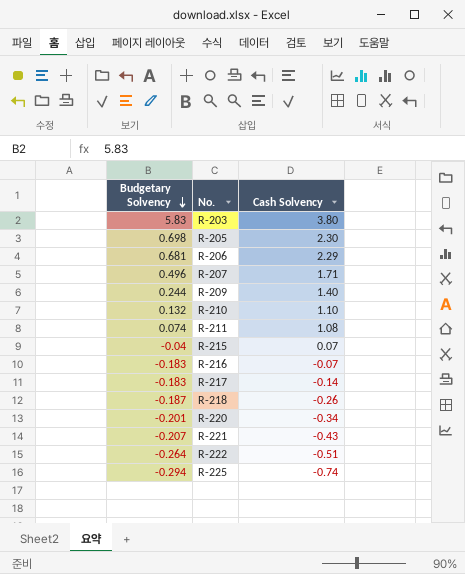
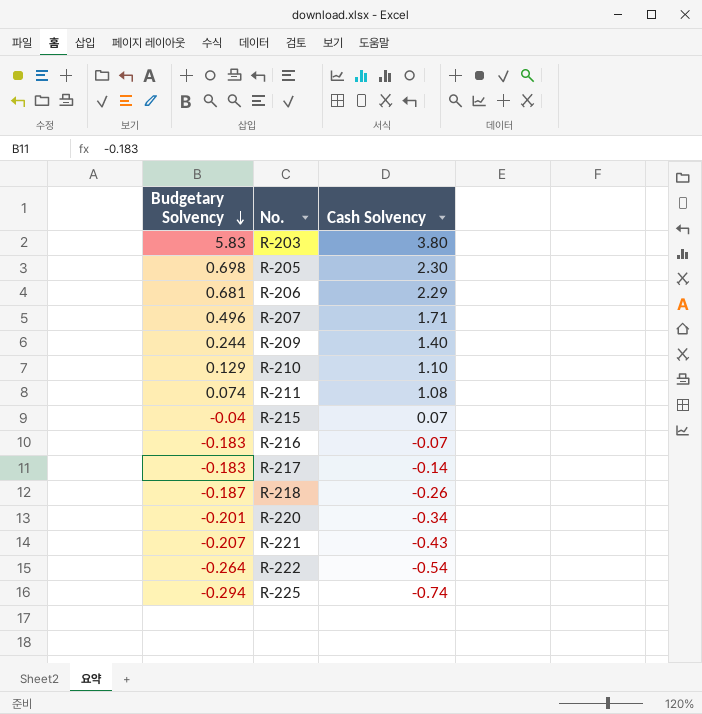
R-210 | Budgetary Solvency: 0.132 -> 0.129
R-222 | Cash Solvency: -0.51 -> -0.54

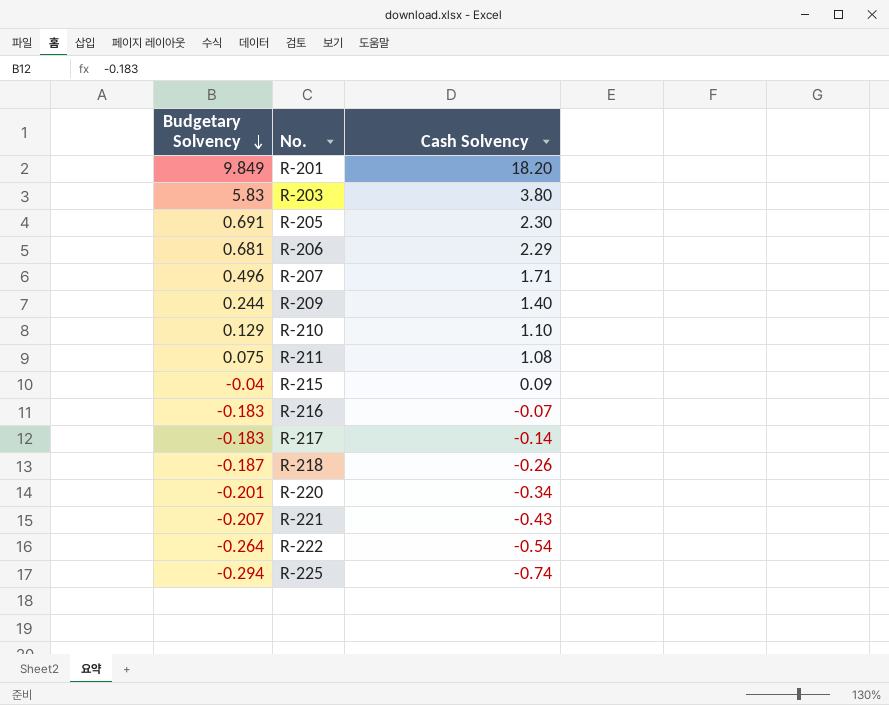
row R-201: none -> 9.849 | 18.20
R-205 | Budgetary Solvency: 0.698 -> 0.691
R-211 | Budgetary Solvency: 0.074 -> 0.075
R-215 | Cash Solvency: 0.07 -> 0.09

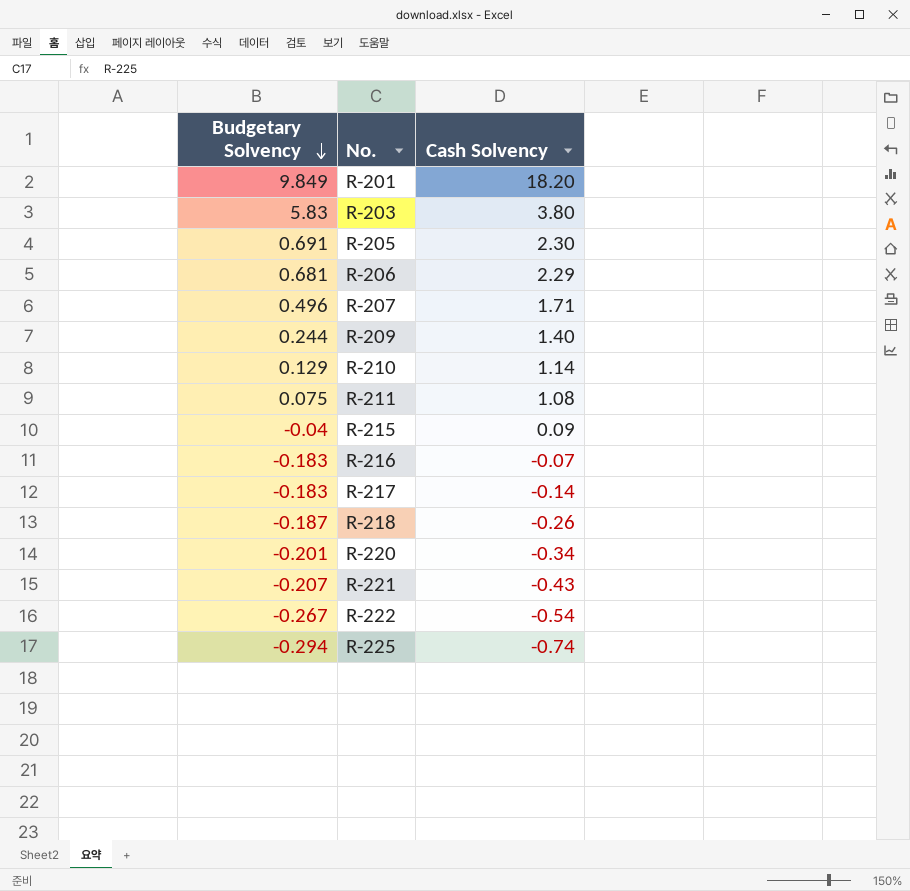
R-210 | Cash Solvency: 1.10 -> 1.14
R-222 | Budgetary Solvency: -0.264 -> -0.267

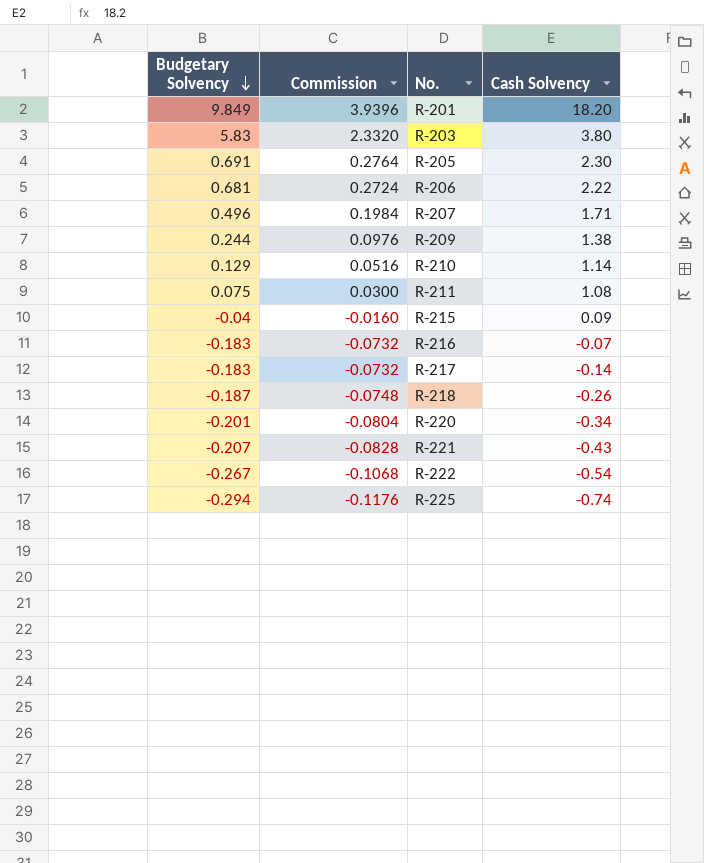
column Commission | formula: none -> [Budgetary Solvency] * 0.4
R-206 | Cash Solvency: 2.29 -> 2.22
R-209 | Cash Solvency: 1.40 -> 1.38

